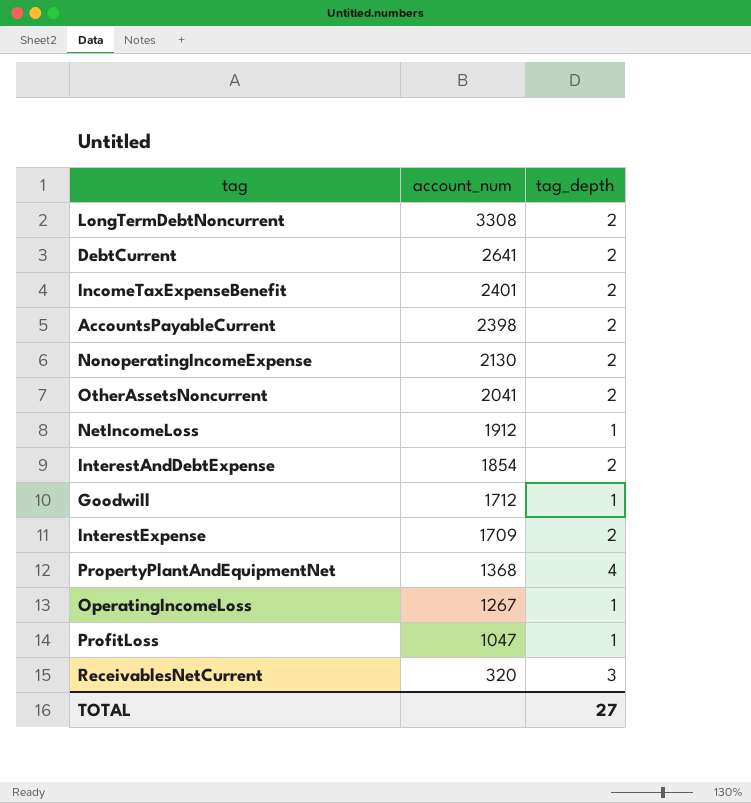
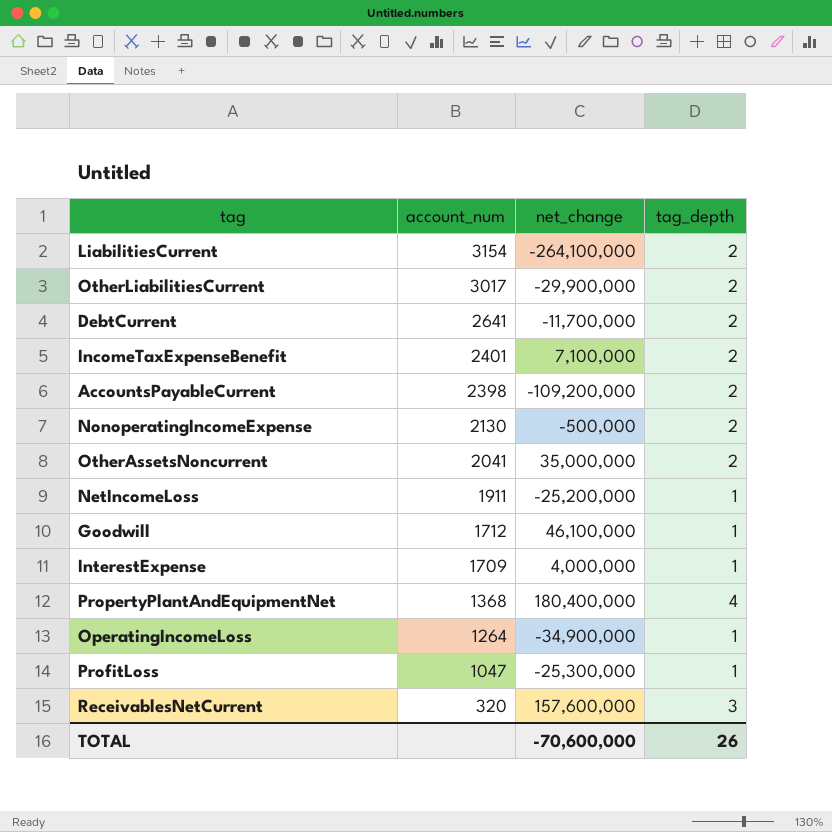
column net_change | position: none -> 3
row LongTermDebtNoncurrent: 3308 | 2 -> none
row InterestAndDebtExpense: 1854 | 2 -> none
row LiabilitiesCurrent: none -> 3154 | -264,100,000 | 2
row OtherLiabilitiesCurrent: none -> 3017 | -29,900,000 | 2
NetIncomeLoss | account_num: 1912 -> 1911
InterestExpense | tag_depth: 2 -> 1
OperatingIncomeLoss | account_num: 1267 -> 1264
TOTAL | tag_depth: 27 -> 26

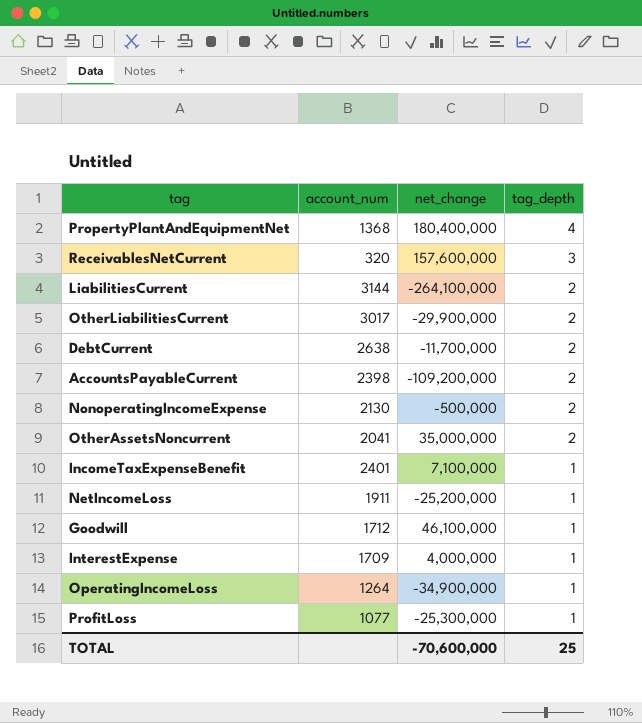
row order: account_num descending -> tag_depth descending
LiabilitiesCurrent | account_num: 3154 -> 3144
DebtCurrent | account_num: 2641 -> 2638
IncomeTaxExpenseBenefit | tag_depth: 2 -> 1
ProfitLoss | account_num: 1047 -> 1077
TOTAL | tag_depth: 26 -> 25

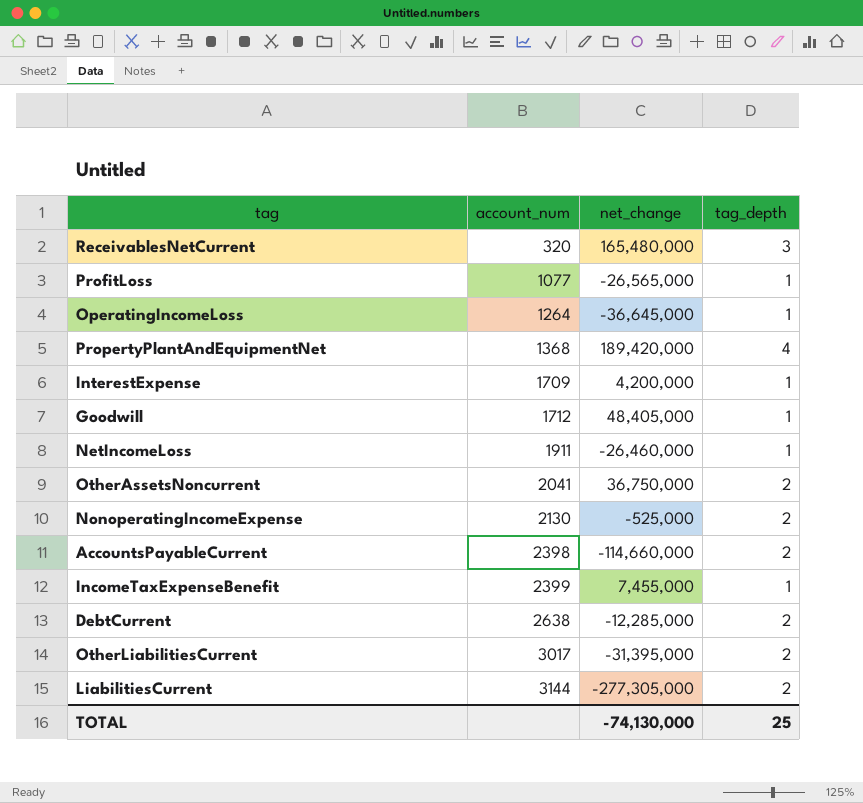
row order: tag_depth descending -> account_num ascending
ReceivablesNetCurrent | net_change: 157,600,000 -> 165,480,000
ProfitLoss | net_change: -25,300,000 -> -26,565,000
OperatingIncomeLoss | net_change: -34,900,000 -> -36,645,000
PropertyPlantAndEquipmentNet | net_change: 180,400,000 -> 189,420,000
InterestExpense | net_change: 4,000,000 -> 4,200,000
Goodwill | net_change: 46,100,000 -> 48,405,000
NetIncomeLoss | net_change: -25,200,000 -> -26,460,000
OtherAssetsNoncurrent | net_change: 35,000,000 -> 36,750,000
NonoperatingIncomeExpense | net_change: -500,000 -> -525,000
AccountsPayableCurrent | net_change: -109,200,000 -> -114,660,000
IncomeTaxExpenseBenefit | account_num: 2401 -> 2399
IncomeTaxExpenseBenefit | net_change: 7,100,000 -> 7,455,000
DebtCurrent | net_change: -11,700,000 -> -12,285,000
OtherLiabilitiesCurrent | net_change: -29,900,000 -> -31,395,000
LiabilitiesCurrent | net_change: -264,100,000 -> -277,305,000
TOTAL | net_change: -70,600,000 -> -74,130,000

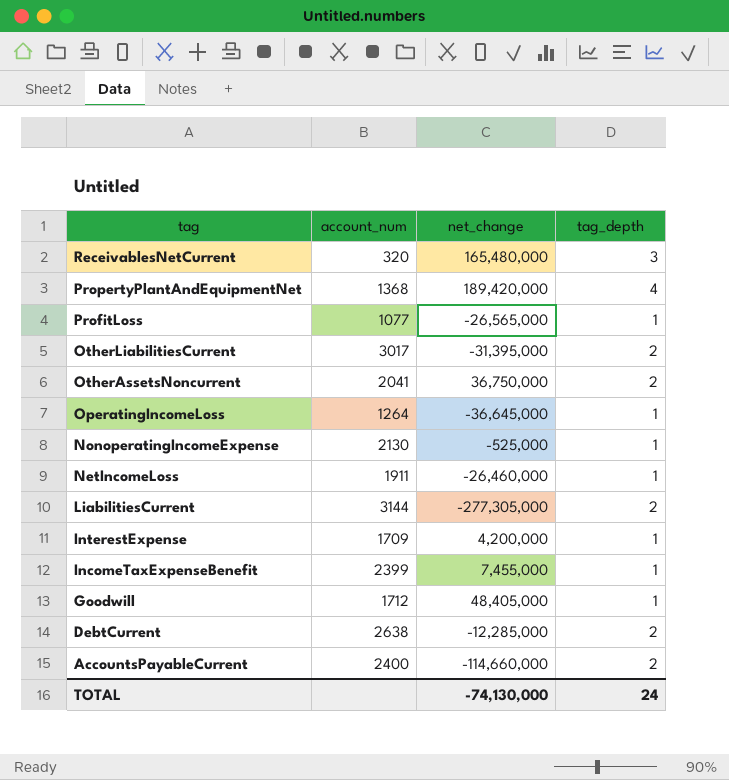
row order: account_num ascending -> tag descending
NonoperatingIncomeExpense | tag_depth: 2 -> 1
AccountsPayableCurrent | account_num: 2398 -> 2400
TOTAL | tag_depth: 25 -> 24

